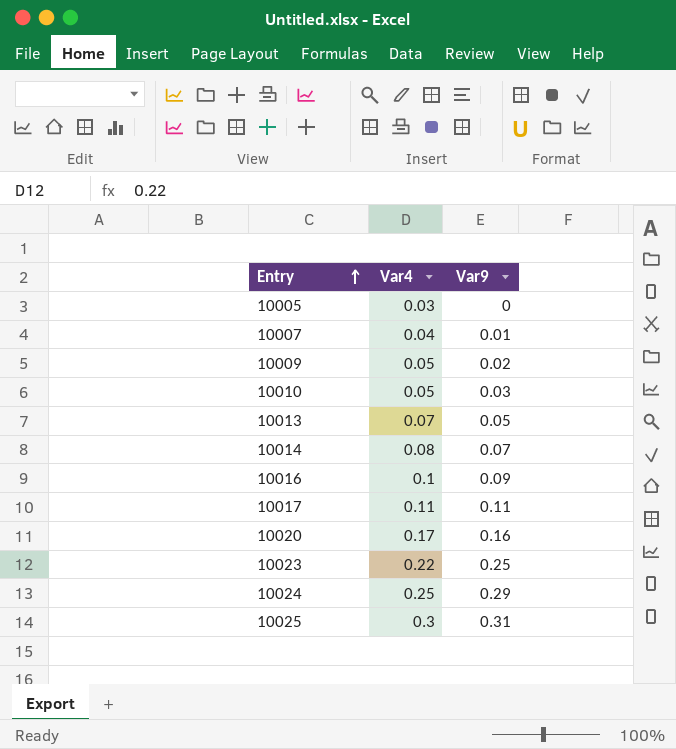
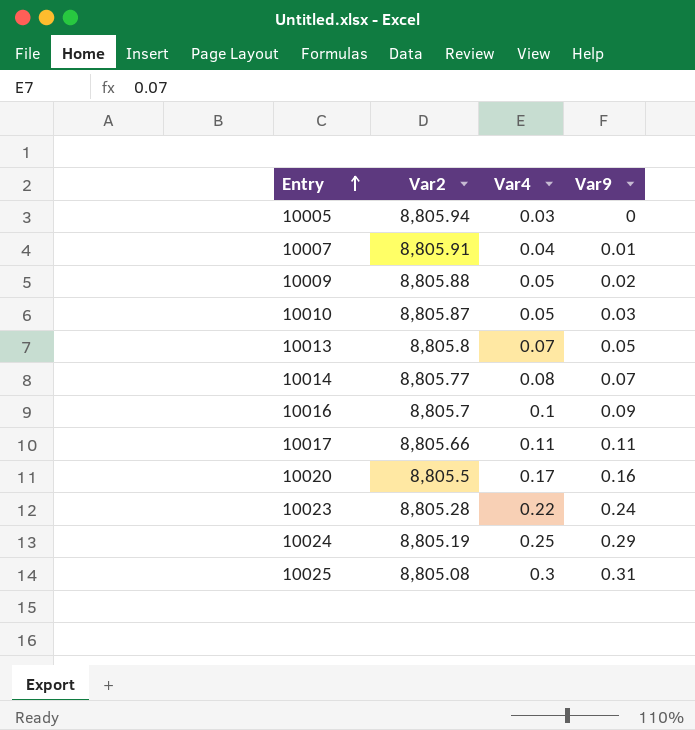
column Var2 | position: none -> 2
10023 | Var9: 0.25 -> 0.24

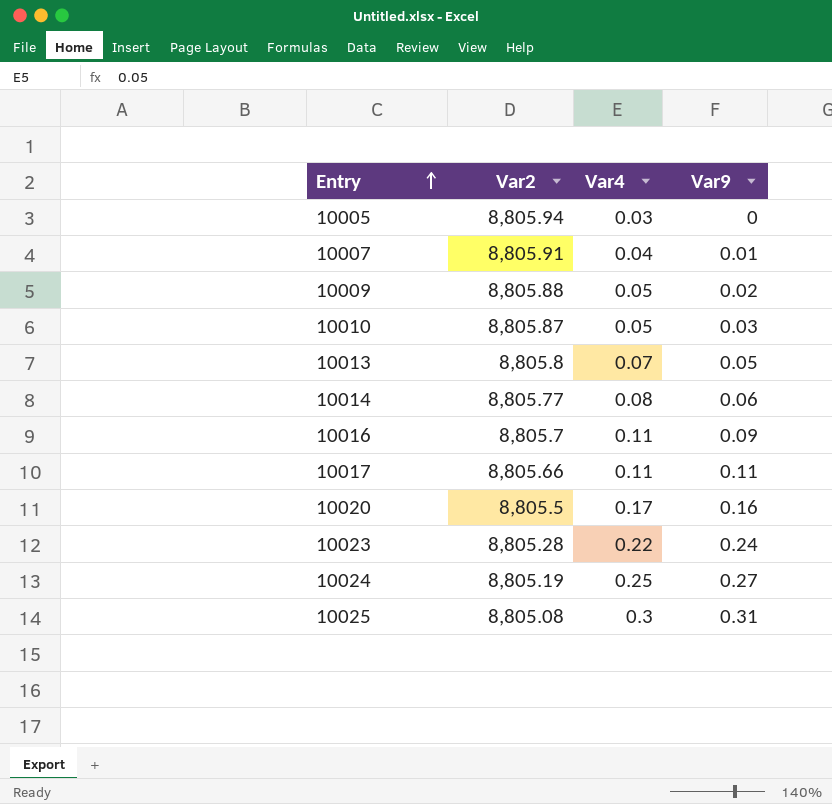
10014 | Var9: 0.07 -> 0.06
10016 | Var4: 0.1 -> 0.11
10024 | Var9: 0.29 -> 0.27

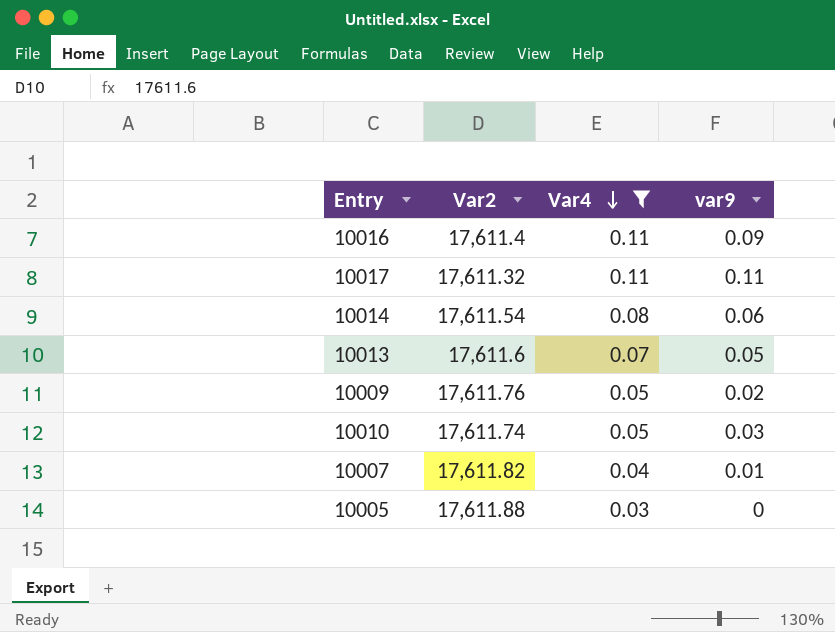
filter: none -> Var4 <= 0.11
row order: Entry ascending -> Var4 descending
column name: Var9 -> var9
10016 | Var2: 8,805.7 -> 17,611.4
10017 | Var2: 8,805.66 -> 17,611.32
10014 | Var2: 8,805.77 -> 17,611.54
10013 | Var2: 8,805.8 -> 17,611.6
10009 | Var2: 8,805.88 -> 17,611.76
10010 | Var2: 8,805.87 -> 17,611.74
10007 | Var2: 8,805.91 -> 17,611.82
10005 | Var2: 8,805.94 -> 17,611.88

